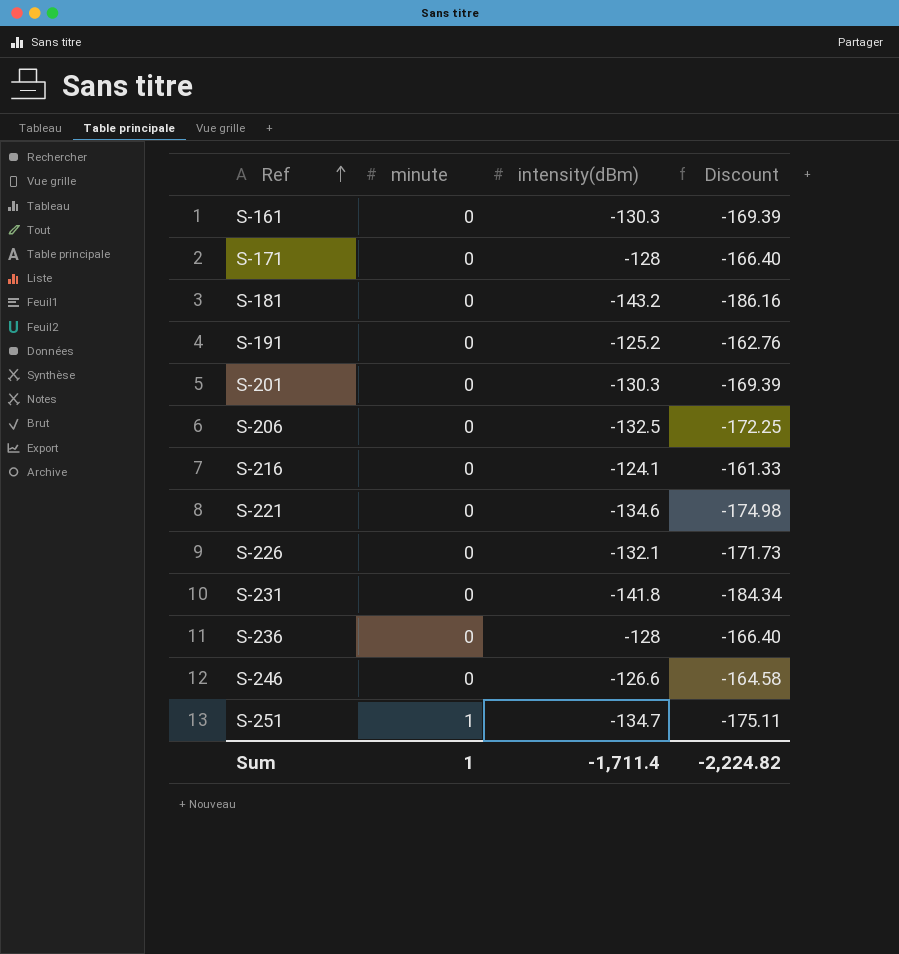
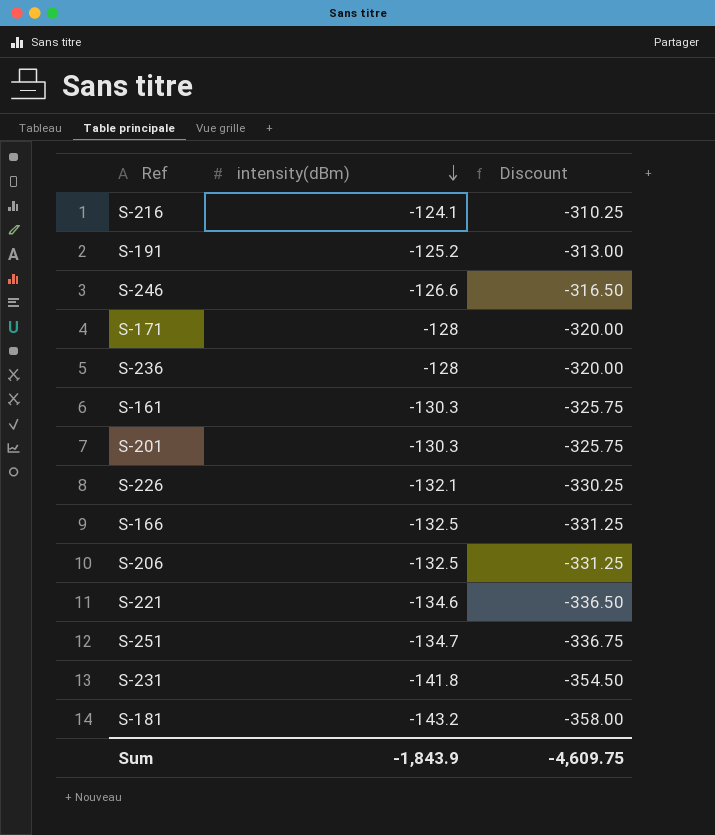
row order: Ref ascending -> intensity(dBm) descending
column minute | position: 2 -> none
column Discount | formula: [intensity(dBm)] * 1.3 -> [intensity(dBm)] * 2.5
row S-166: none -> -132.5 | -331.25
Sum | intensity(dBm): -1,711.4 -> -1,843.9
Sum | Discount: -2,224.82 -> -4,609.75

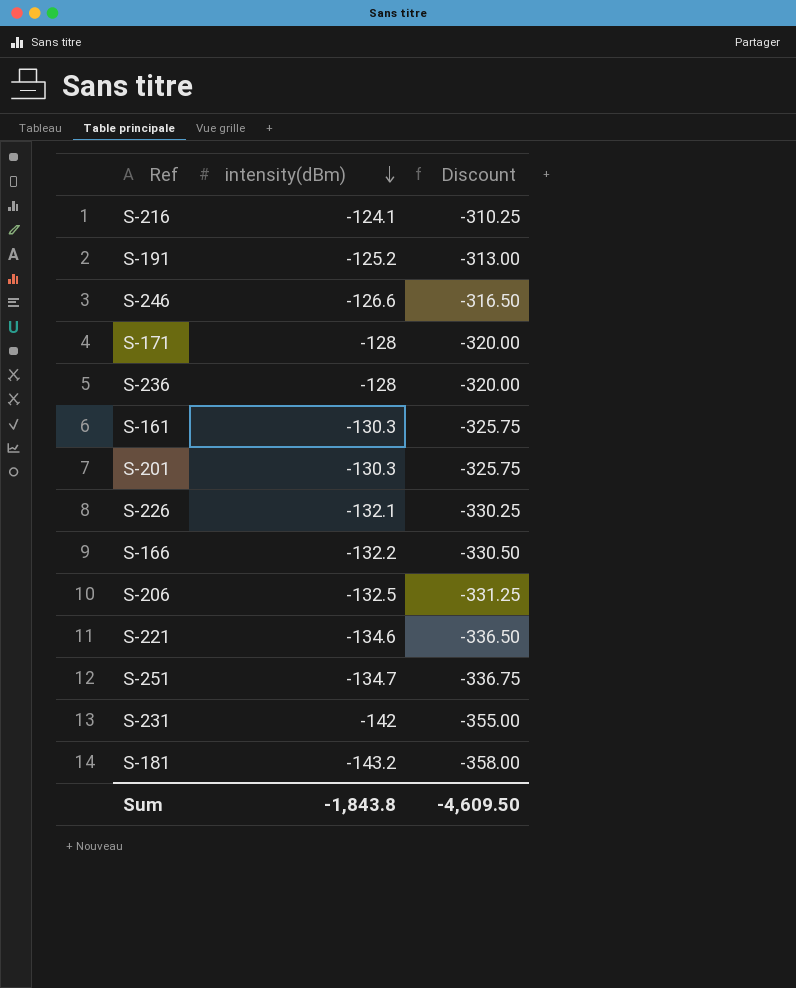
S-166 | intensity(dBm): -132.5 -> -132.2
S-166 | Discount: -331.25 -> -330.50
S-231 | intensity(dBm): -141.8 -> -142
S-231 | Discount: -354.50 -> -355.00
Sum | intensity(dBm): -1,843.9 -> -1,843.8
Sum | Discount: -4,609.75 -> -4,609.50

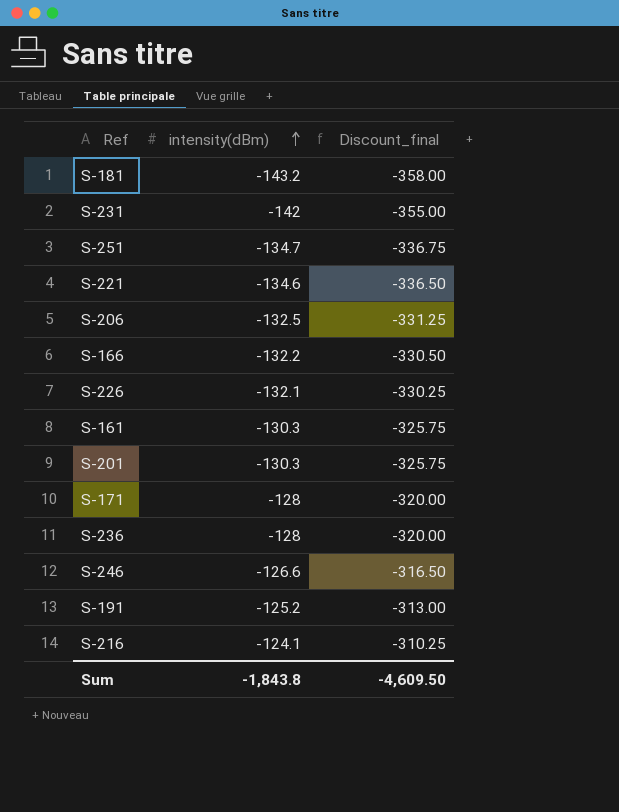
row order: intensity(dBm) descending -> intensity(dBm) ascending
column name: Discount -> Discount_final

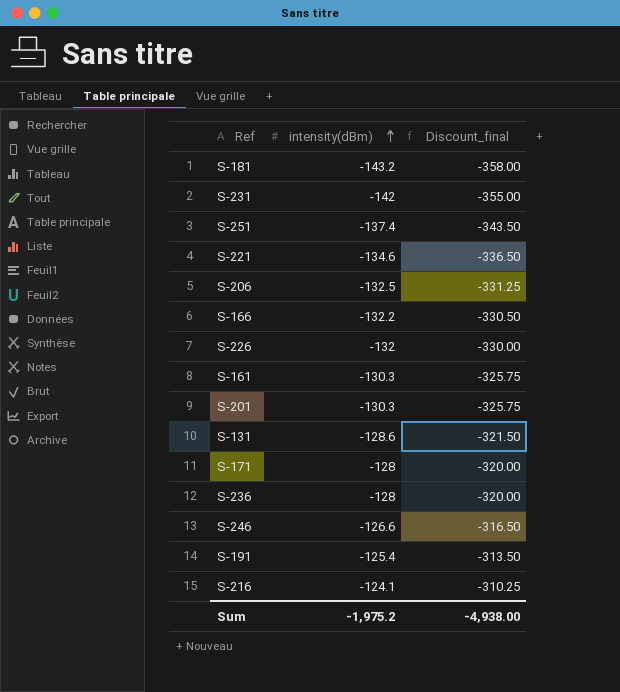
S-251 | intensity(dBm): -134.7 -> -137.4
S-251 | Discount_final: -336.75 -> -343.50
S-226 | intensity(dBm): -132.1 -> -132
S-226 | Discount_final: -330.25 -> -330.00
row S-131: none -> -128.6 | -321.50
S-191 | intensity(dBm): -125.2 -> -125.4
S-191 | Discount_final: -313.00 -> -313.50
Sum | intensity(dBm): -1,843.8 -> -1,975.2
Sum | Discount_final: -4,609.50 -> -4,938.00

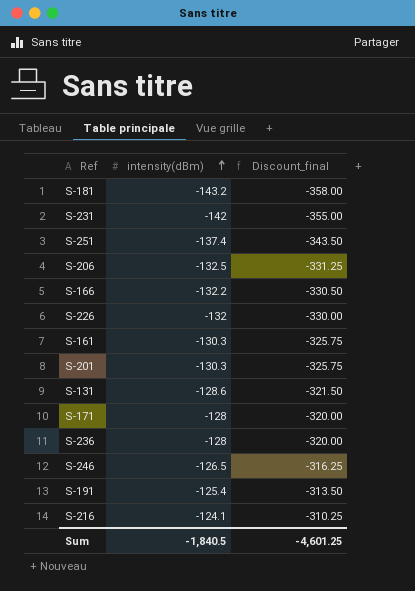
row S-221: -134.6 | -336.50 -> none
S-246 | intensity(dBm): -126.6 -> -126.5
S-246 | Discount_final: -316.50 -> -316.25
Sum | intensity(dBm): -1,975.2 -> -1,840.5
Sum | Discount_final: -4,938.00 -> -4,601.25

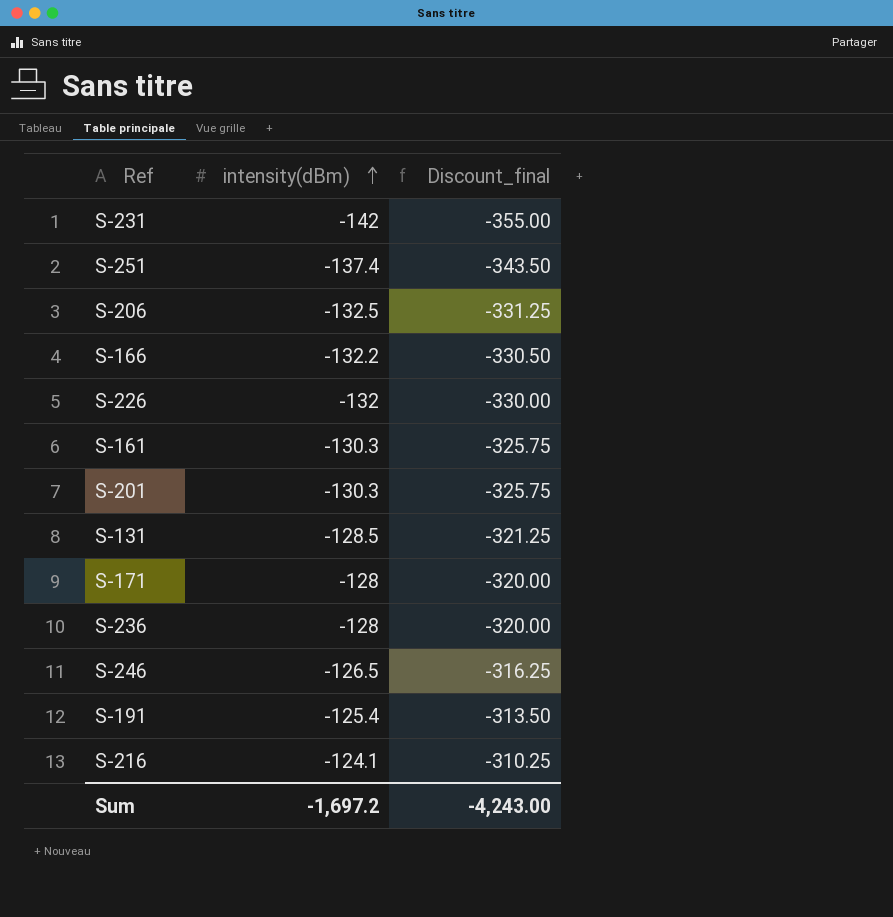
row S-181: -143.2 | -358.00 -> none
S-131 | intensity(dBm): -128.6 -> -128.5
S-131 | Discount_final: -321.50 -> -321.25
Sum | intensity(dBm): -1,840.5 -> -1,697.2
Sum | Discount_final: -4,601.25 -> -4,243.00

